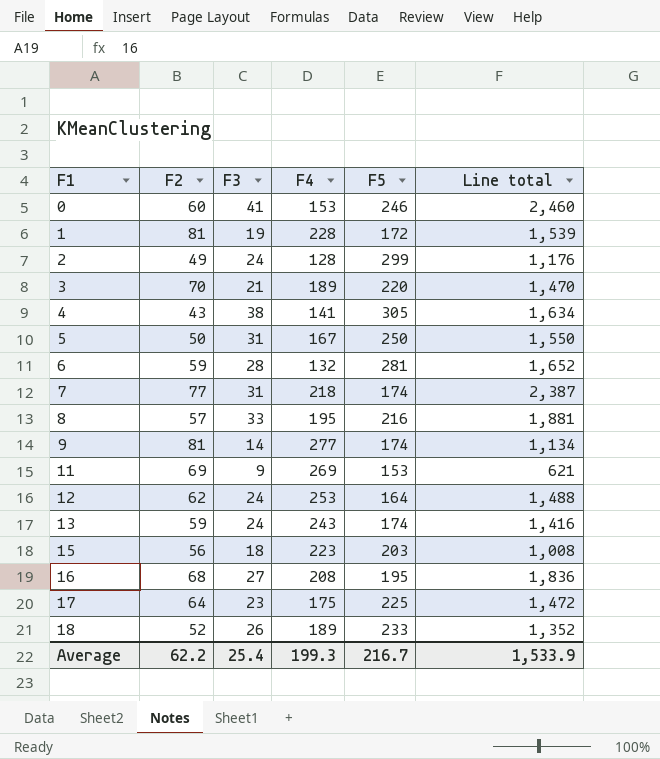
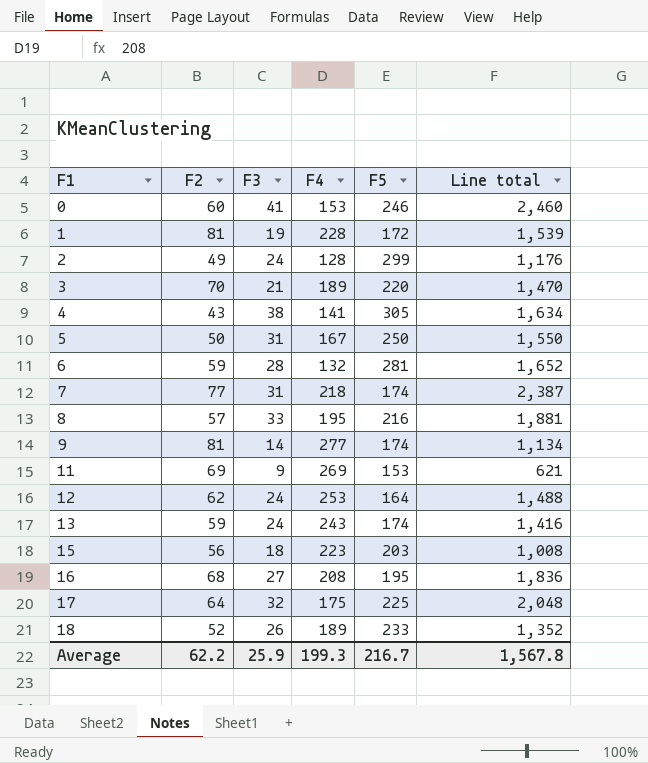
17 | F3: 23 -> 32
17 | Line total: 1,472 -> 2,048
Average | F3: 25.4 -> 25.9
Average | Line total: 1,533.9 -> 1,567.8

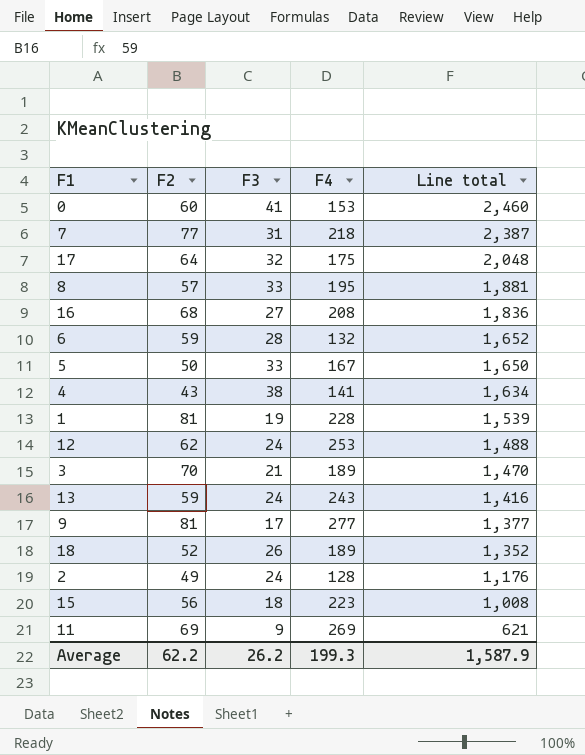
row order: F1 ascending -> Line total descending
column F5 | position: 5 -> none
5 | F3: 31 -> 33
5 | Line total: 1,550 -> 1,650
9 | F3: 14 -> 17
9 | Line total: 1,134 -> 1,377
Average | F3: 25.9 -> 26.2
Average | Line total: 1,567.8 -> 1,587.9

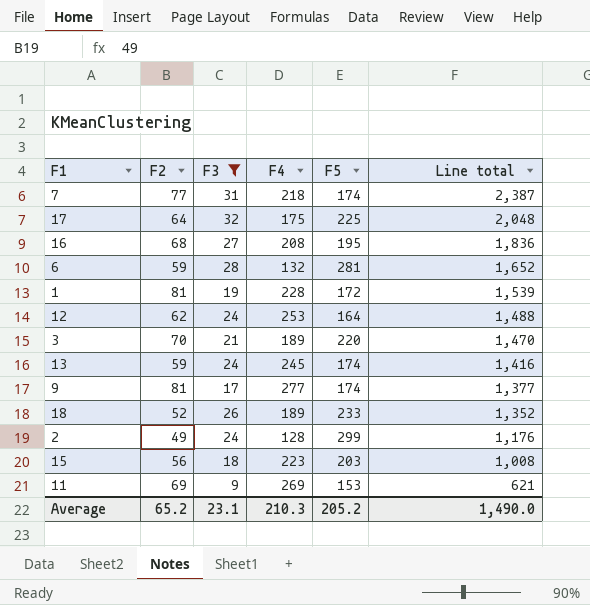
filter: none -> F3 <= 32
column F5 | position: none -> 5
13 | F4: 243 -> 245
Average | F2: 62.2 -> 65.2
Average | F3: 26.2 -> 23.1
Average | F4: 199.3 -> 210.3
Average | Line total: 1,587.9 -> 1,490.0

